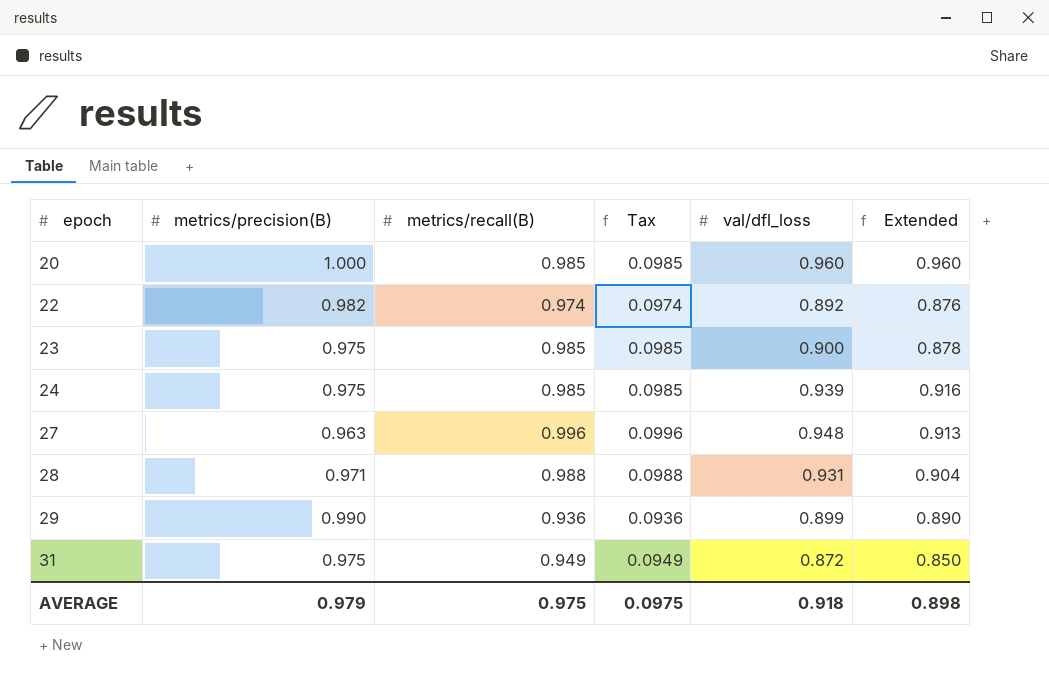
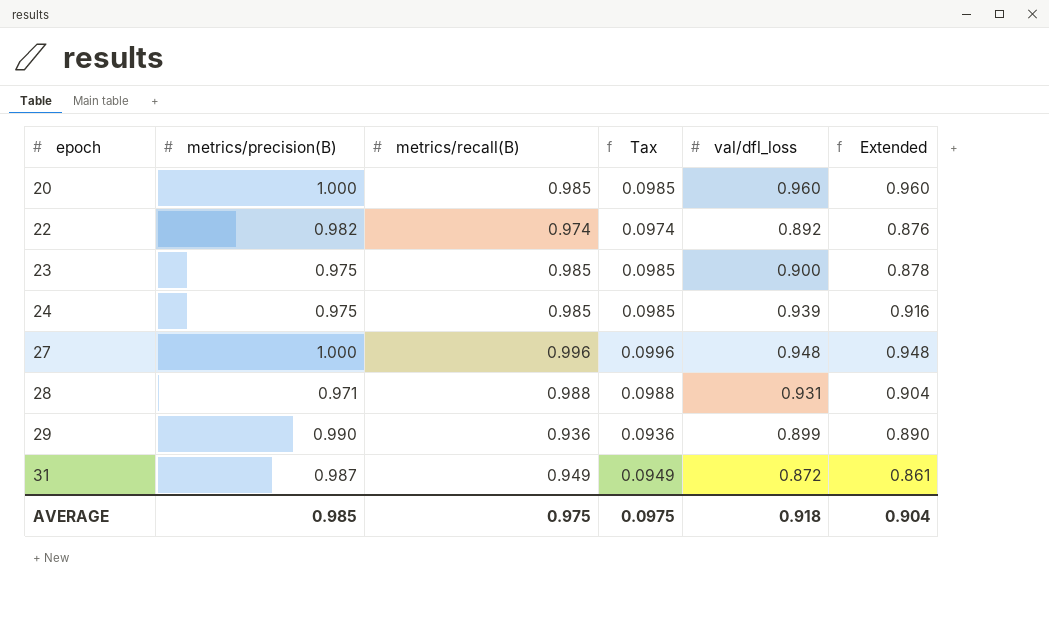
27 | metrics/precision(B): 0.963 -> 1.000
27 | Extended: 0.913 -> 0.948
31 | metrics/precision(B): 0.975 -> 0.987
31 | Extended: 0.850 -> 0.861
AVERAGE | metrics/precision(B): 0.979 -> 0.985
AVERAGE | Extended: 0.898 -> 0.904

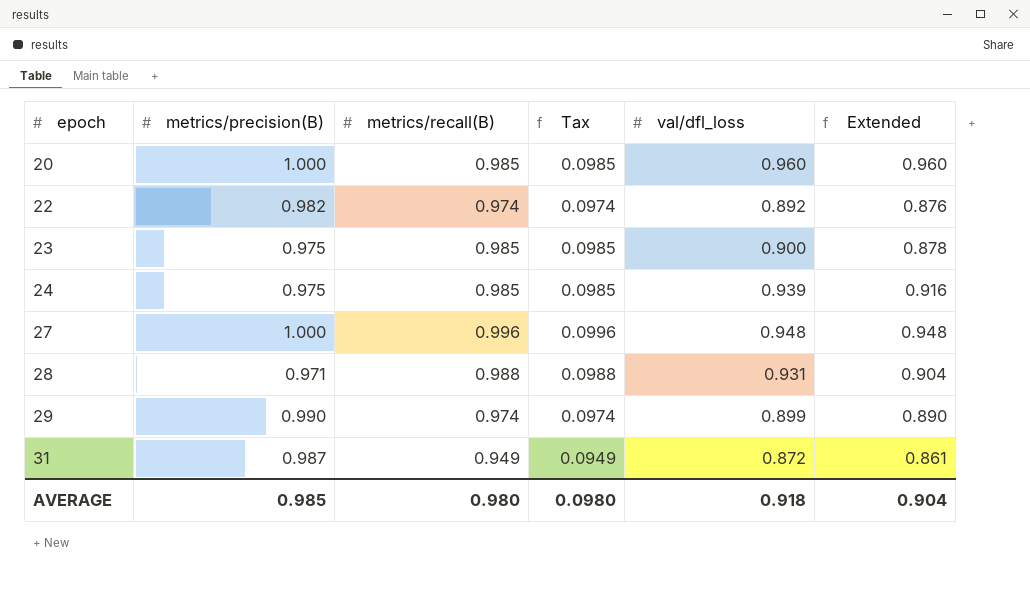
29 | metrics/recall(B): 0.936 -> 0.974
29 | Tax: 0.0936 -> 0.0974
AVERAGE | metrics/recall(B): 0.975 -> 0.980
AVERAGE | Tax: 0.0975 -> 0.0980

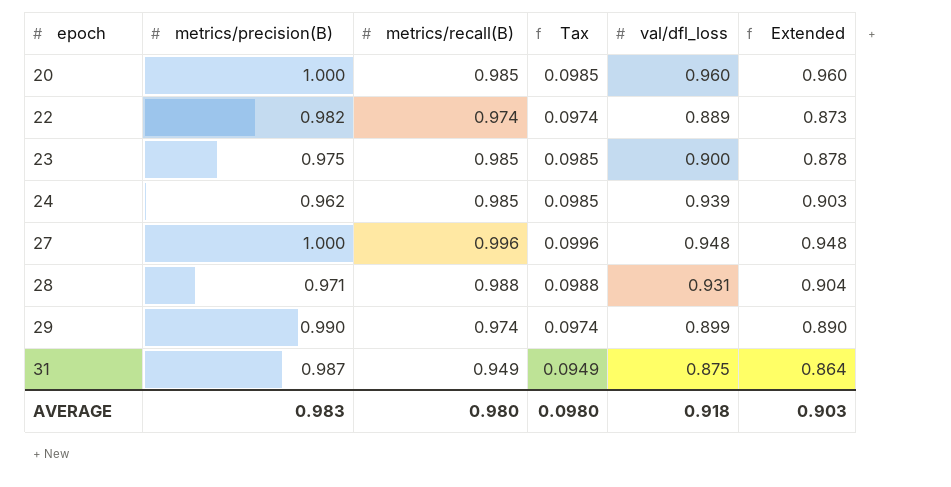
22 | val/dfl_loss: 0.892 -> 0.889
22 | Extended: 0.876 -> 0.873
24 | metrics/precision(B): 0.975 -> 0.962
24 | Extended: 0.916 -> 0.903
31 | val/dfl_loss: 0.872 -> 0.875
31 | Extended: 0.861 -> 0.864
AVERAGE | metrics/precision(B): 0.985 -> 0.983
AVERAGE | Extended: 0.904 -> 0.903

